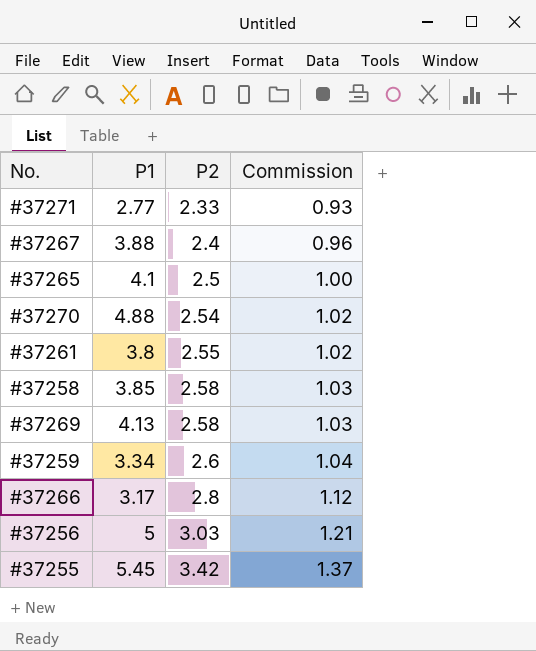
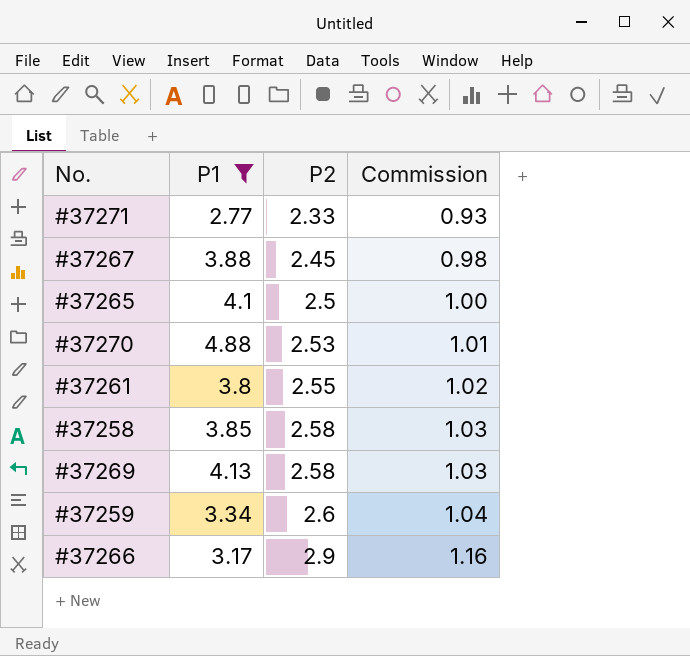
filter: none -> P1 <= 4.88
#37267 | P2: 2.4 -> 2.45
#37267 | Commission: 0.96 -> 0.98
#37270 | P2: 2.54 -> 2.53
#37270 | Commission: 1.02 -> 1.01
#37266 | P2: 2.8 -> 2.9
#37266 | Commission: 1.12 -> 1.16

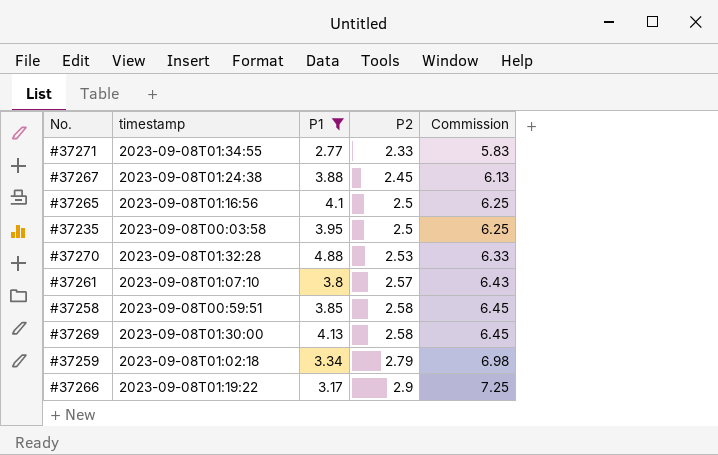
column timestamp | position: none -> 2
column Commission | formula: [P2] * 0.4 -> [P2] * 2.5
row #37235: none -> 2023-09-08T00:03:58 | 3.95 | 2.5 | 6.25
#37261 | P2: 2.55 -> 2.57
#37259 | P2: 2.6 -> 2.79

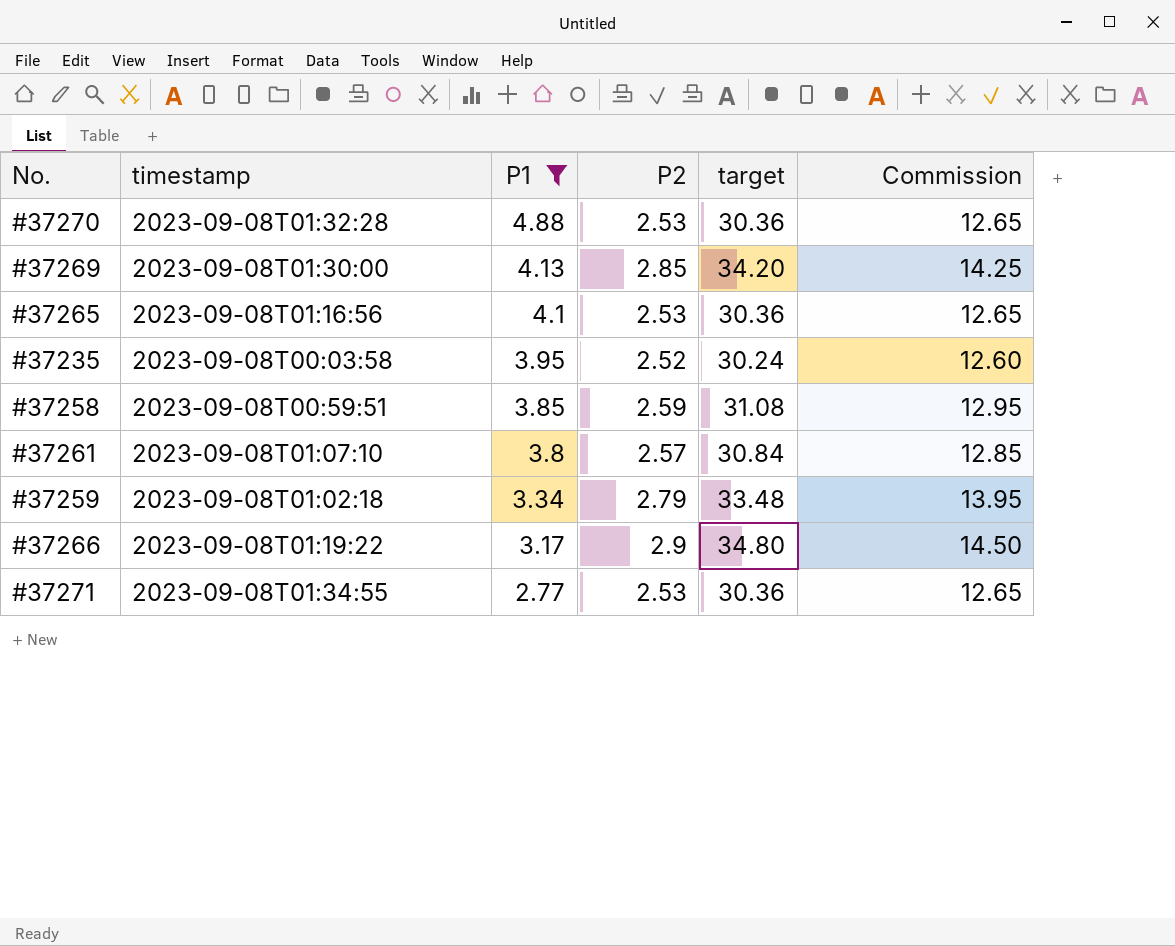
row order: P2 ascending -> P1 descending
column target | formula: none -> [P2] * 12
column Commission | formula: [P2] * 2.5 -> [P2] * 5
row #37267: 2023-09-08T01:24:38 | 3.88 | 2.45 | 6.13 -> none
#37269 | P2: 2.58 -> 2.85
#37265 | P2: 2.5 -> 2.53
#37235 | P2: 2.5 -> 2.52
#37258 | P2: 2.58 -> 2.59
#37271 | P2: 2.33 -> 2.53

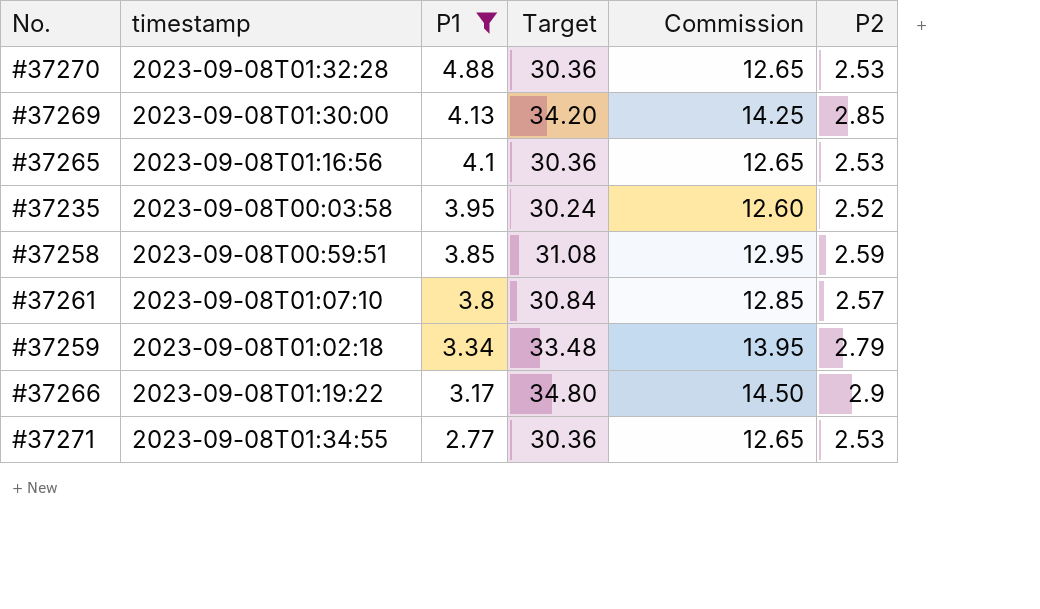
column name: target -> Target
column P2 | position: 4 -> 6

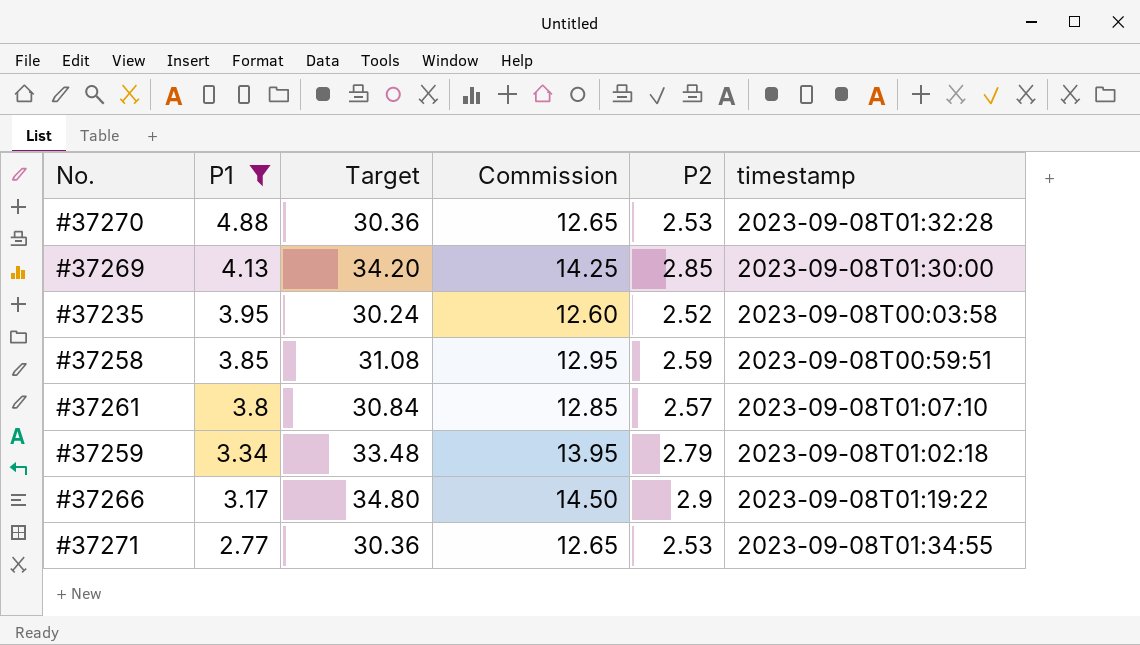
column timestamp | position: 2 -> 6
row #37265: 2023-09-08T01:16:56 | 4.1 | 30.36 | 12.65 | 2.53 -> none

